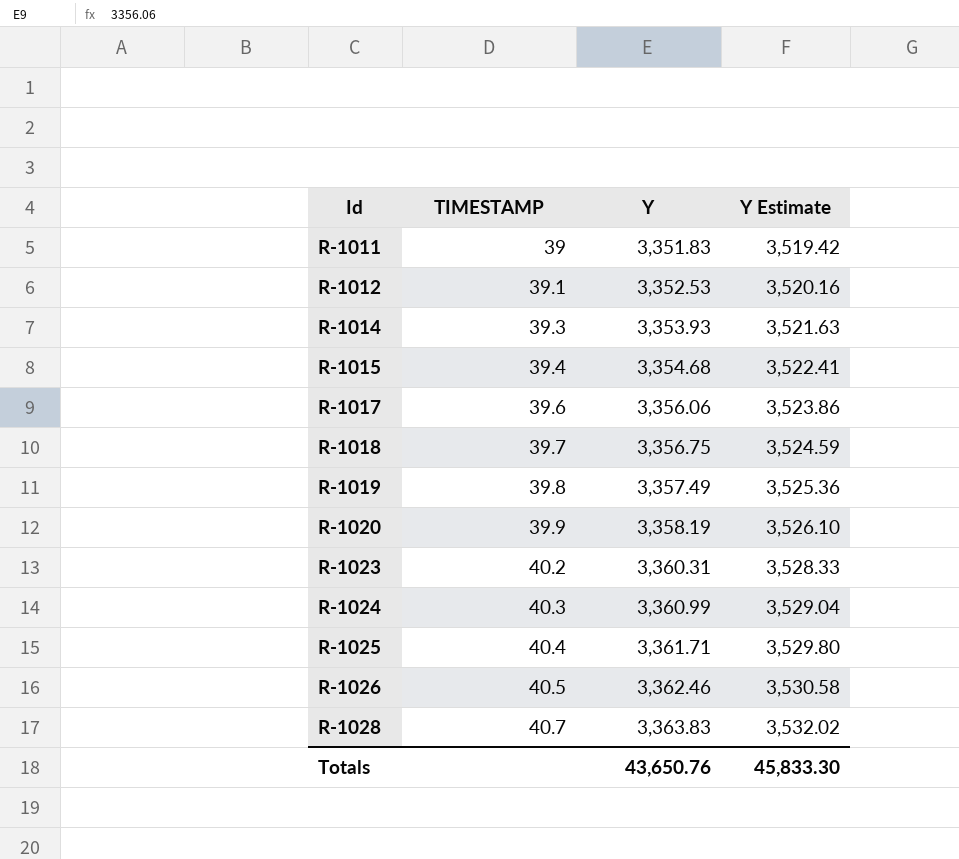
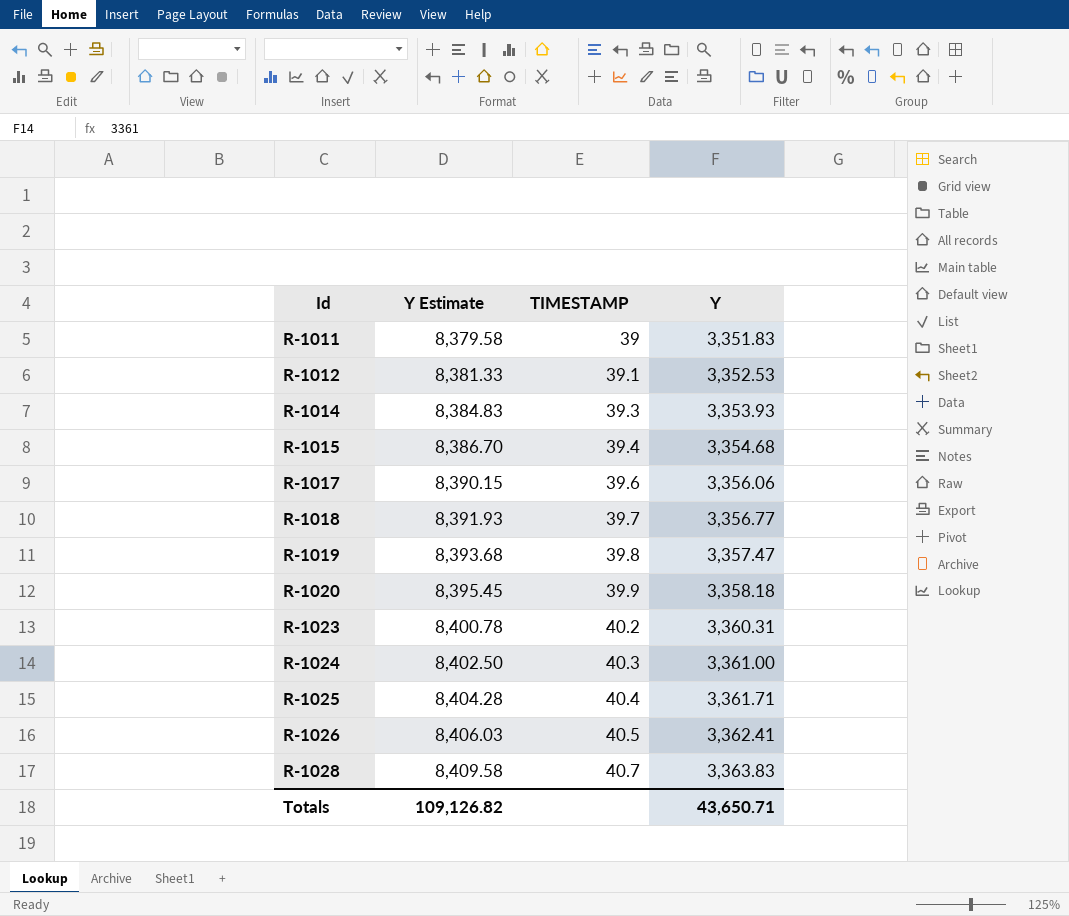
column Y Estimate | formula: [Y] * 1.05 -> [Y] * 2.5
column Y Estimate | position: 4 -> 2
R-1018 | Y: 3,356.75 -> 3,356.77
R-1019 | Y: 3,357.49 -> 3,357.47
R-1020 | Y: 3,358.19 -> 3,358.18
R-1024 | Y: 3,360.99 -> 3,361.00
R-1026 | Y: 3,362.46 -> 3,362.41
Totals | Y Estimate: 45,833.30 -> 109,126.82
Totals | Y: 43,650.76 -> 43,650.71

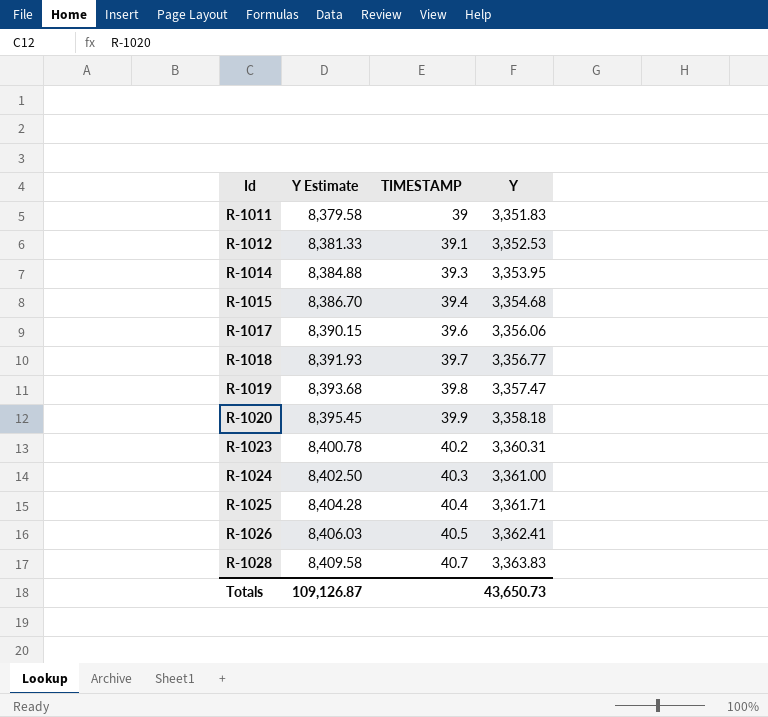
R-1014 | Y Estimate: 8,384.83 -> 8,384.88
R-1014 | Y: 3,353.93 -> 3,353.95
Totals | Y Estimate: 109,126.82 -> 109,126.87
Totals | Y: 43,650.71 -> 43,650.73

